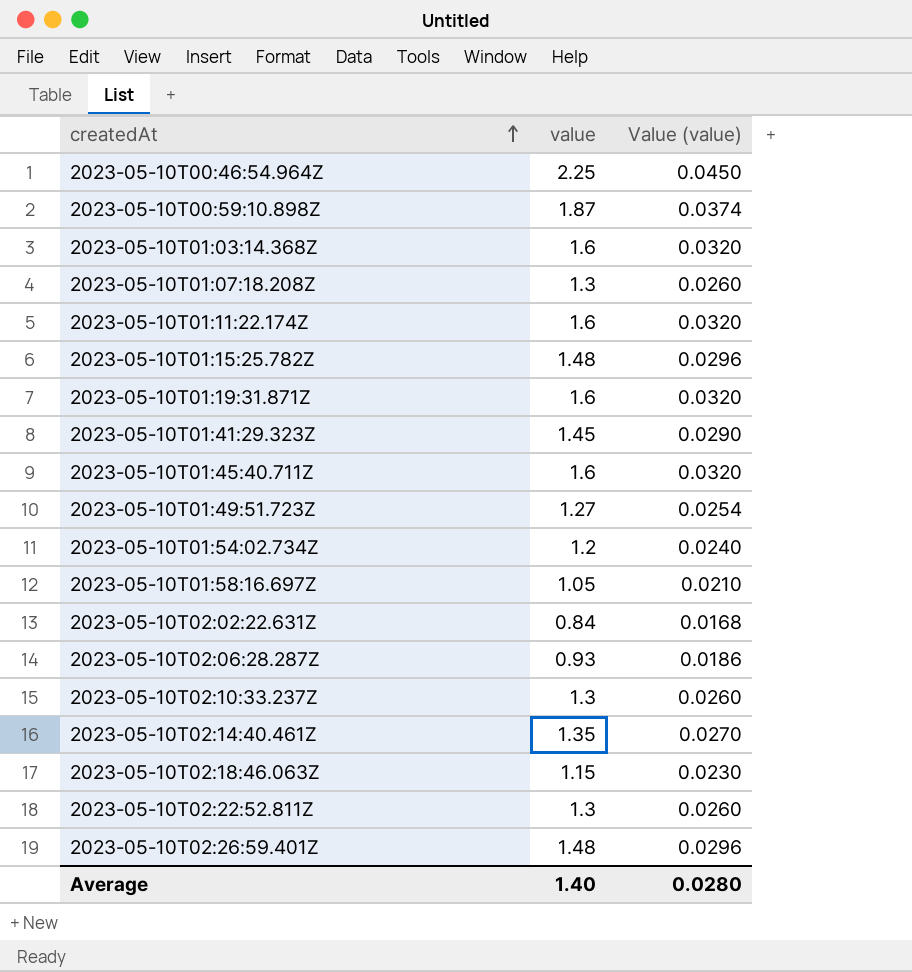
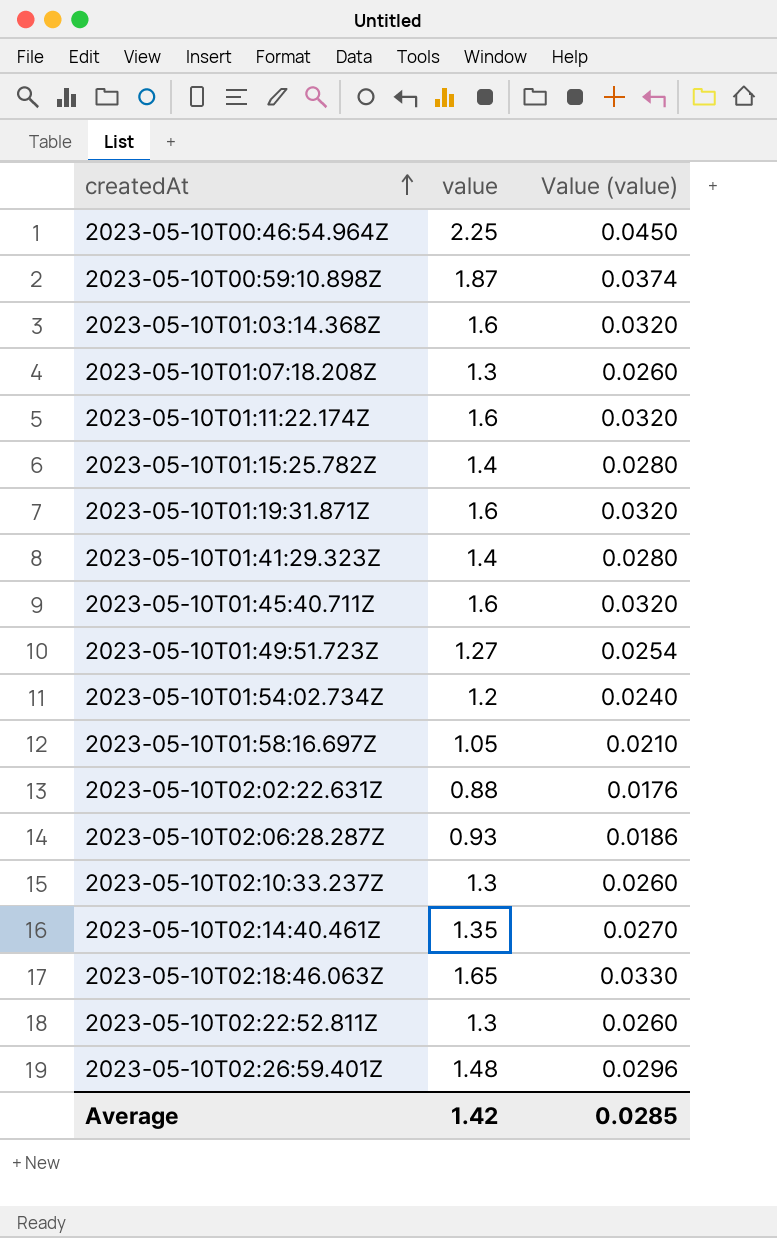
2023-05-10T01:15:25.782Z | value: 1.48 -> 1.4
2023-05-10T01:15:25.782Z | Value (value): 0.0296 -> 0.0280
2023-05-10T01:41:29.323Z | value: 1.45 -> 1.4
2023-05-10T01:41:29.323Z | Value (value): 0.0290 -> 0.0280
2023-05-10T02:02:22.631Z | value: 0.84 -> 0.88
2023-05-10T02:02:22.631Z | Value (value): 0.0168 -> 0.0176
2023-05-10T02:18:46.063Z | value: 1.15 -> 1.65
2023-05-10T02:18:46.063Z | Value (value): 0.0230 -> 0.0330
Average | value: 1.40 -> 1.42
Average | Value (value): 0.0280 -> 0.0285

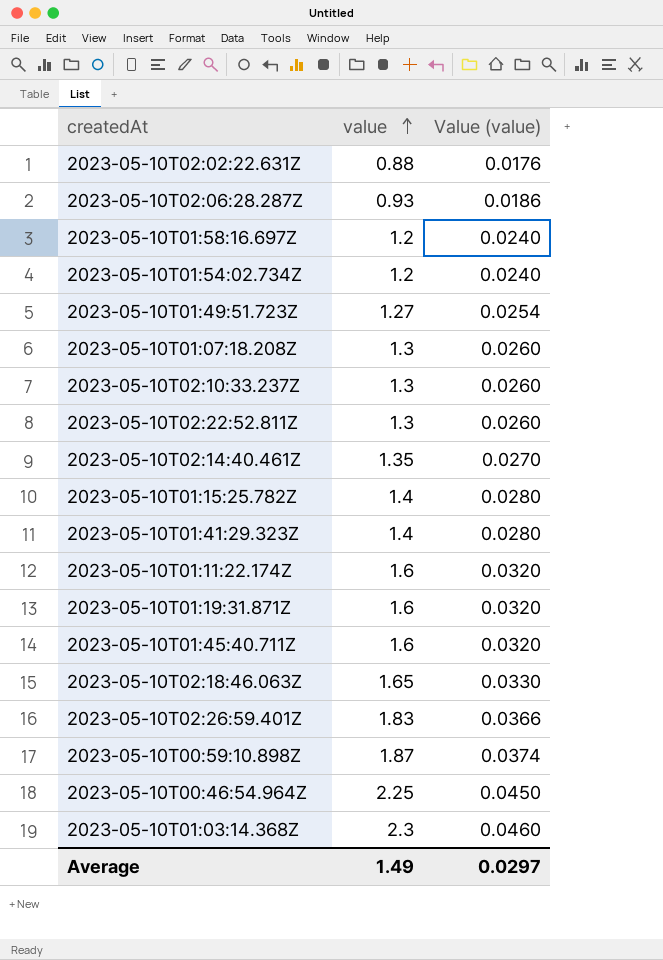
row order: createdAt ascending -> value ascending
2023-05-10T01:58:16.697Z | value: 1.05 -> 1.2
2023-05-10T01:58:16.697Z | Value (value): 0.0210 -> 0.0240
2023-05-10T02:26:59.401Z | value: 1.48 -> 1.83
2023-05-10T02:26:59.401Z | Value (value): 0.0296 -> 0.0366
2023-05-10T01:03:14.368Z | value: 1.6 -> 2.3
2023-05-10T01:03:14.368Z | Value (value): 0.0320 -> 0.0460
Average | value: 1.42 -> 1.49
Average | Value (value): 0.0285 -> 0.0297

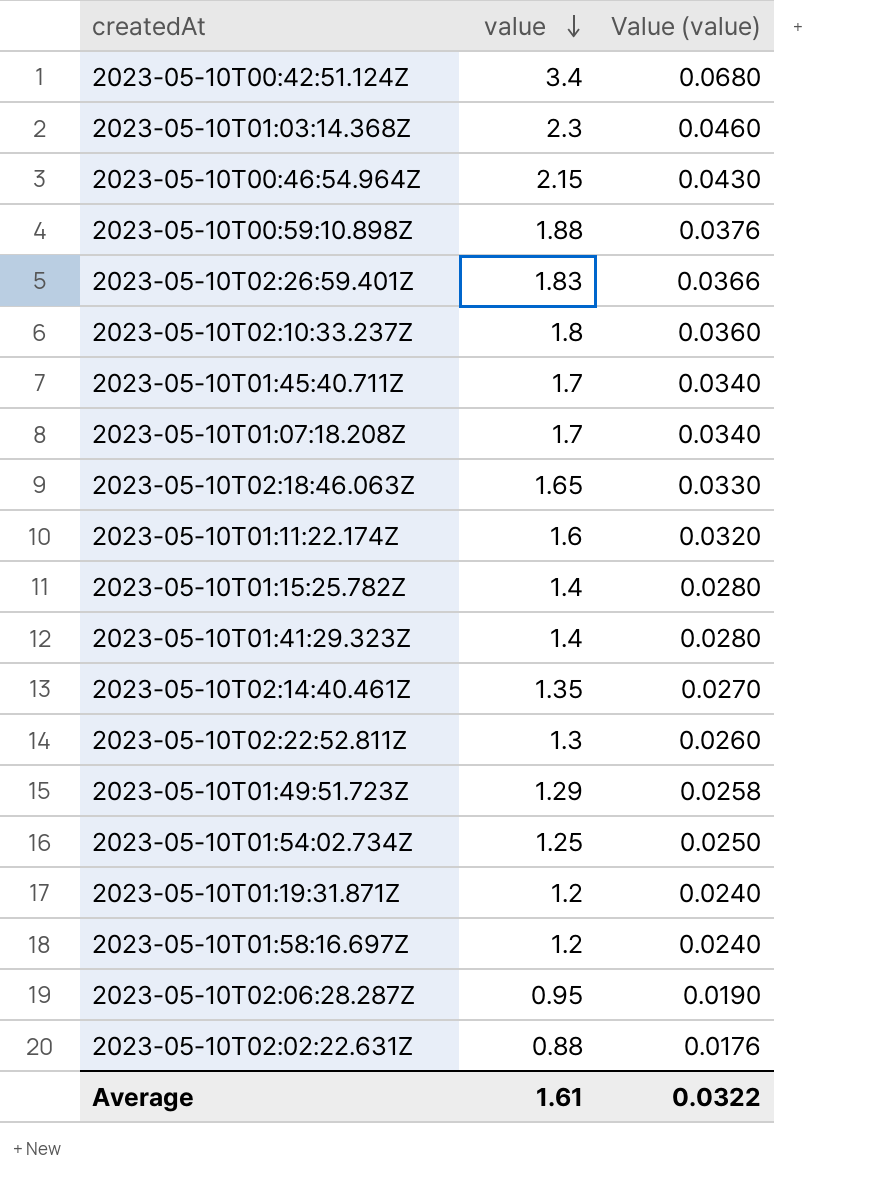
row order: value ascending -> value descending
row 2023-05-10T00:42:51.124Z: none -> 3.4 | 0.0680
2023-05-10T00:46:54.964Z | value: 2.25 -> 2.15
2023-05-10T00:46:54.964Z | Value (value): 0.0450 -> 0.0430
2023-05-10T00:59:10.898Z | value: 1.87 -> 1.88
2023-05-10T00:59:10.898Z | Value (value): 0.0374 -> 0.0376
2023-05-10T02:10:33.237Z | value: 1.3 -> 1.8
2023-05-10T02:10:33.237Z | Value (value): 0.0260 -> 0.0360
2023-05-10T01:45:40.711Z | value: 1.6 -> 1.7
2023-05-10T01:45:40.711Z | Value (value): 0.0320 -> 0.0340
2023-05-10T01:07:18.208Z | value: 1.3 -> 1.7
2023-05-10T01:07:18.208Z | Value (value): 0.0260 -> 0.0340
2023-05-10T01:49:51.723Z | value: 1.27 -> 1.29
2023-05-10T01:49:51.723Z | Value (value): 0.0254 -> 0.0258
2023-05-10T01:54:02.734Z | value: 1.2 -> 1.25
2023-05-10T01:54:02.734Z | Value (value): 0.0240 -> 0.0250
2023-05-10T01:19:31.871Z | value: 1.6 -> 1.2
2023-05-10T01:19:31.871Z | Value (value): 0.0320 -> 0.0240
2023-05-10T02:06:28.287Z | value: 0.93 -> 0.95
2023-05-10T02:06:28.287Z | Value (value): 0.0186 -> 0.0190
Average | value: 1.49 -> 1.61
Average | Value (value): 0.0297 -> 0.0322

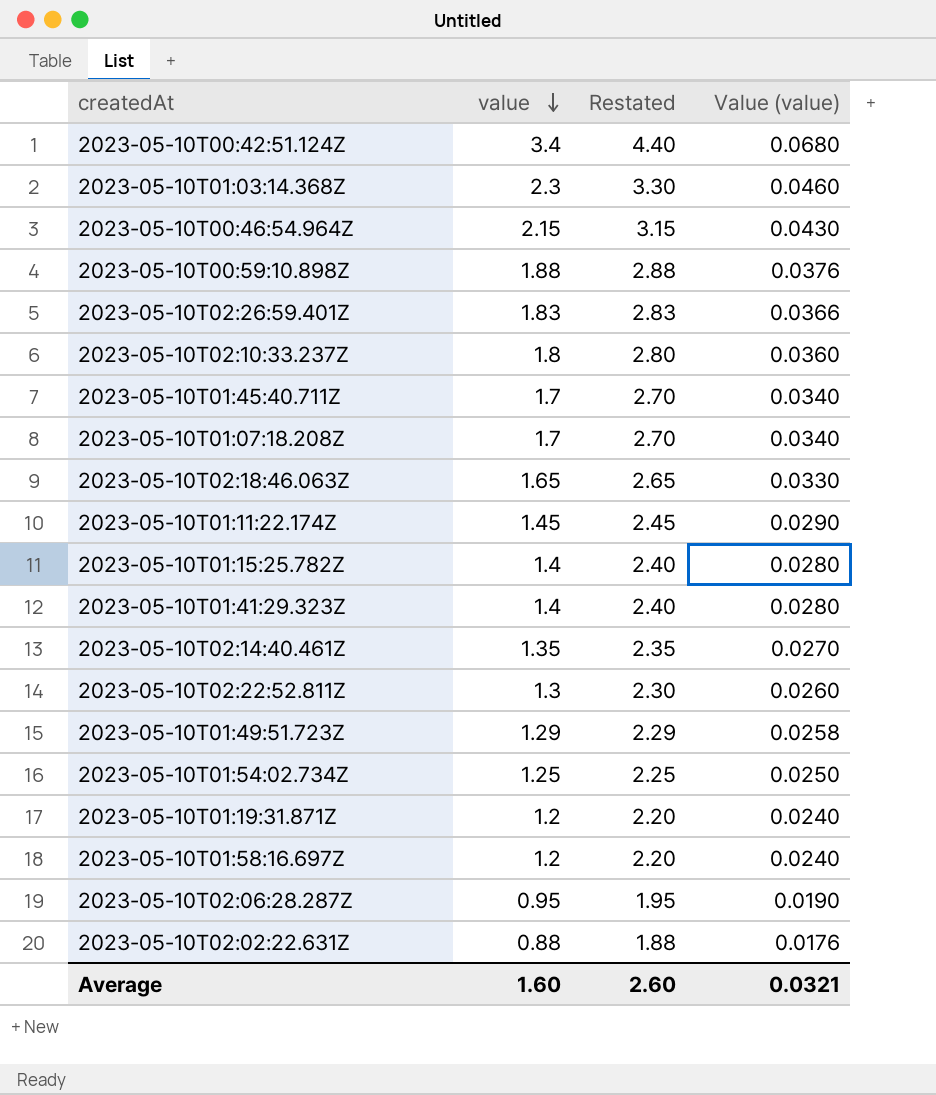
column Restated | formula: none -> [value] + 1
2023-05-10T01:11:22.174Z | value: 1.6 -> 1.45
2023-05-10T01:11:22.174Z | Value (value): 0.0320 -> 0.0290
Average | value: 1.61 -> 1.60
Average | Value (value): 0.0322 -> 0.0321

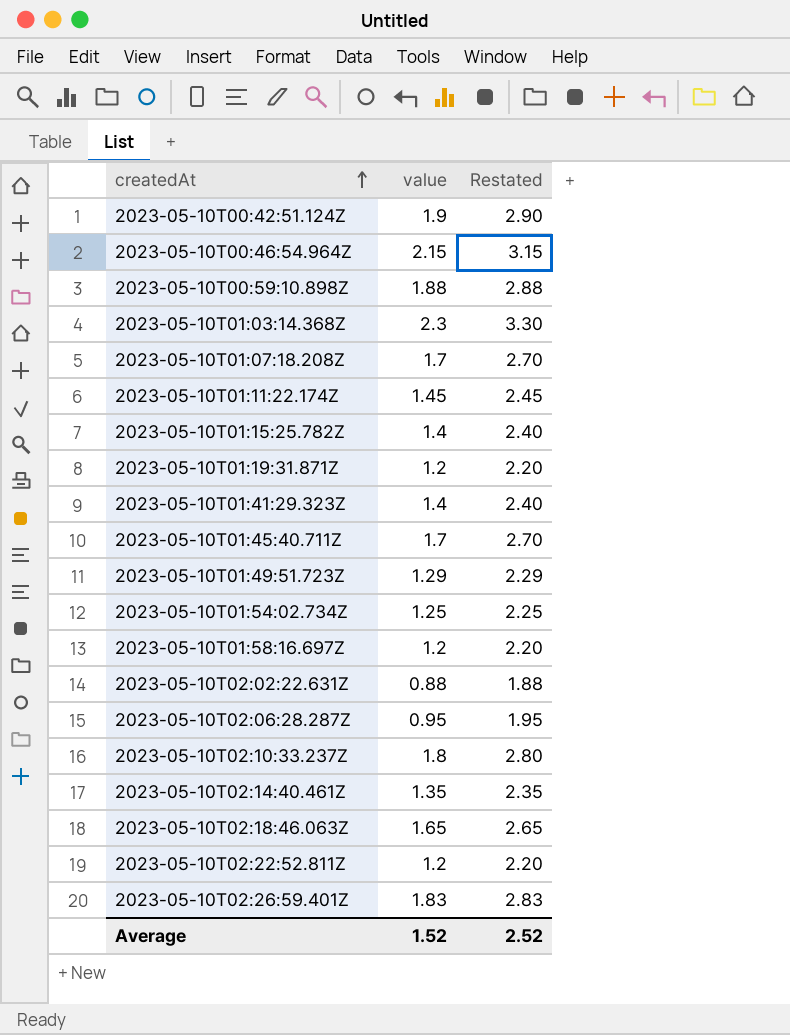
row order: value descending -> createdAt ascending
column Value (value) | formula: [value] * 0.02 -> none
2023-05-10T00:42:51.124Z | value: 3.4 -> 1.9
2023-05-10T00:42:51.124Z | Restated: 4.40 -> 2.90
2023-05-10T02:22:52.811Z | value: 1.3 -> 1.2
2023-05-10T02:22:52.811Z | Restated: 2.30 -> 2.20
Average | value: 1.60 -> 1.52
Average | Restated: 2.60 -> 2.52

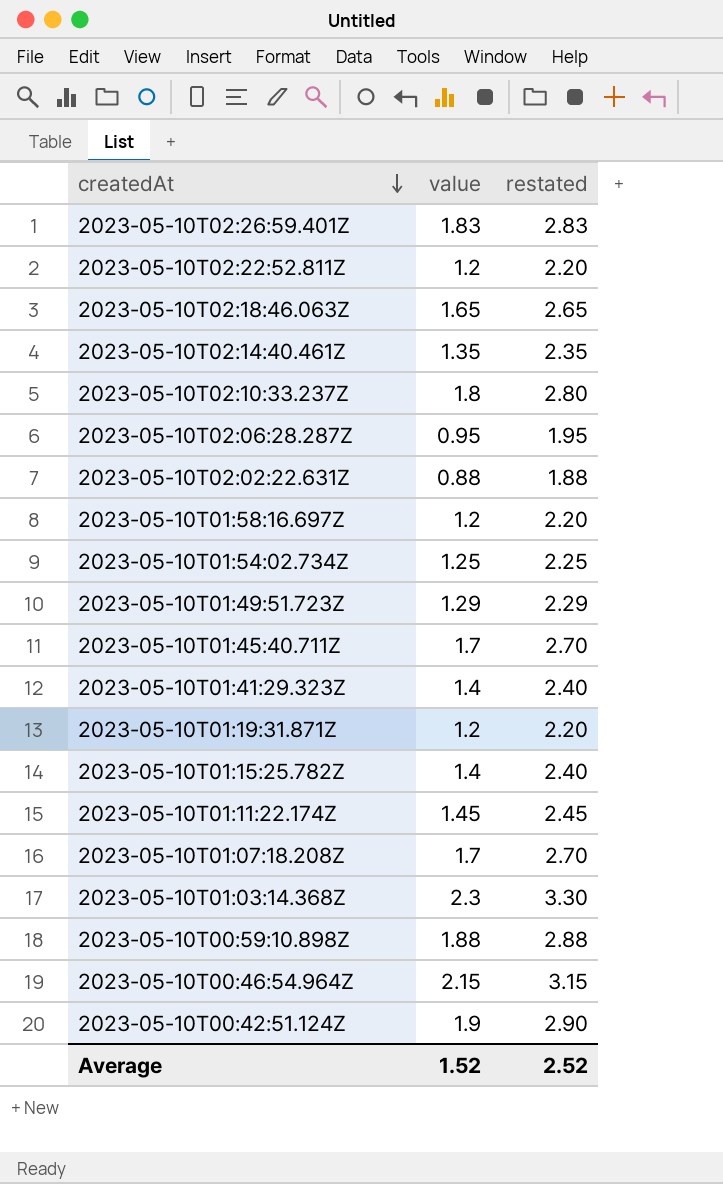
row order: createdAt ascending -> createdAt descending
column name: Restated -> restated

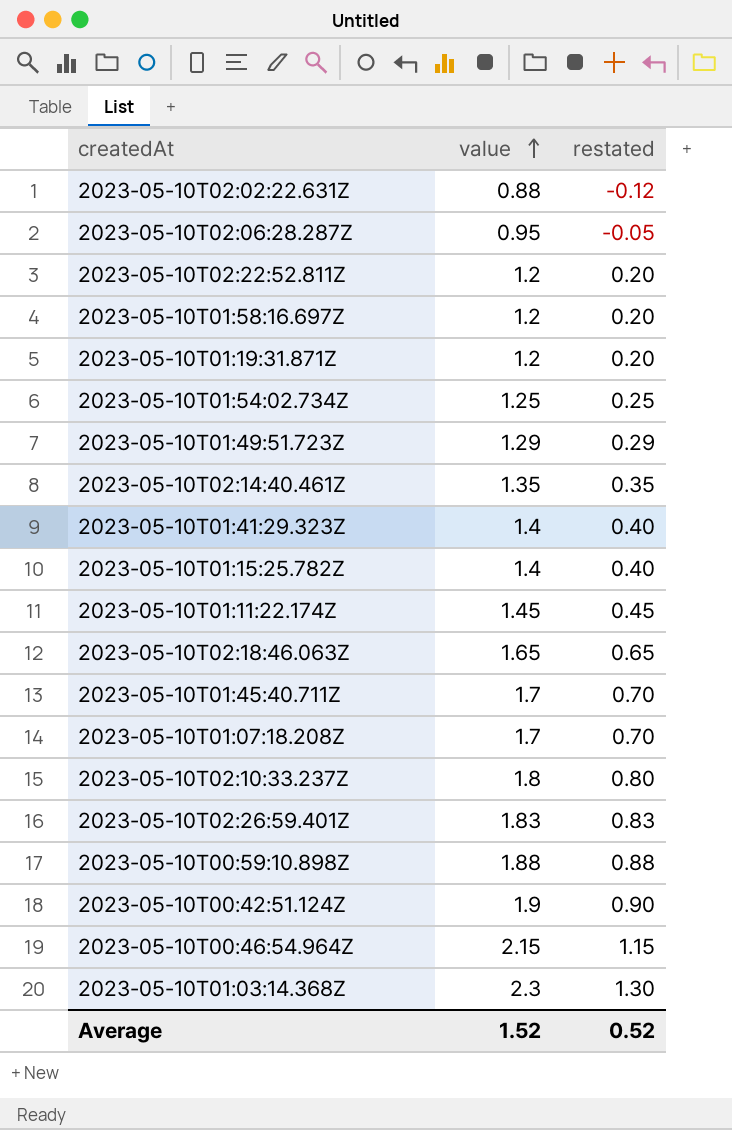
row order: createdAt descending -> value ascending
column restated | formula: [value] + 1 -> [value] - 1
Average | restated: 2.52 -> 0.52

